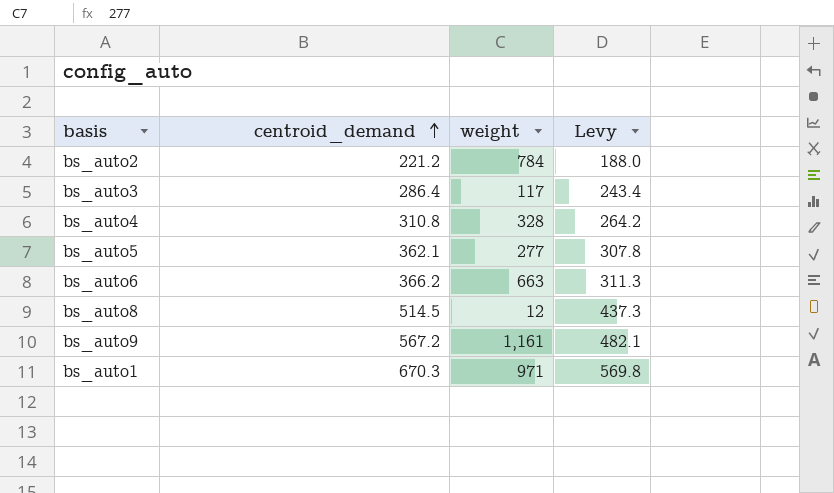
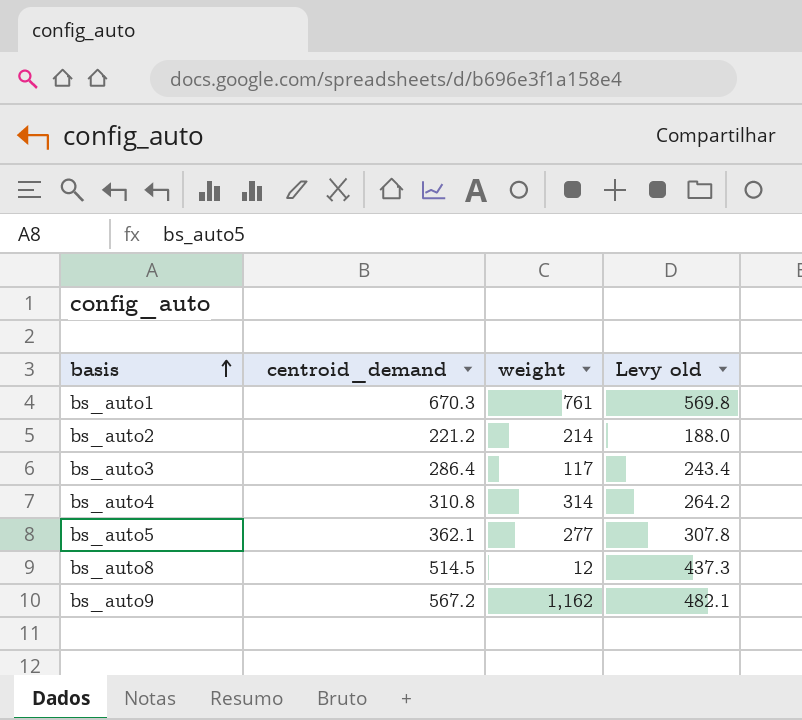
row order: centroid_demand ascending -> basis ascending
column name: Levy -> Levy old
row bs_auto6: 366.2 | 663 | 311.3 -> none
bs_auto1 | weight: 971 -> 761
bs_auto2 | weight: 784 -> 214
bs_auto4 | weight: 328 -> 314
bs_auto9 | weight: 1,161 -> 1,162

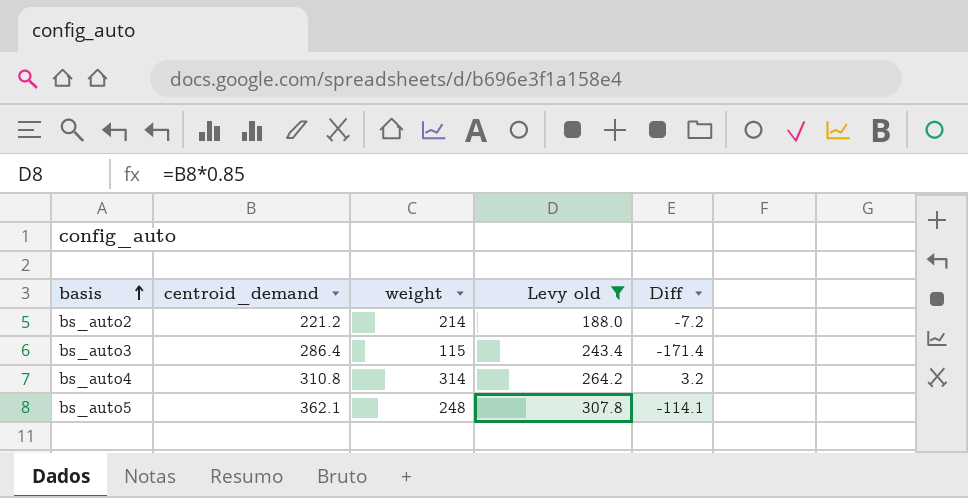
filter: none -> Levy old <= 307.8
column Diff | formula: none -> [weight] - [centroid_demand]
bs_auto3 | weight: 117 -> 115
bs_auto5 | weight: 277 -> 248

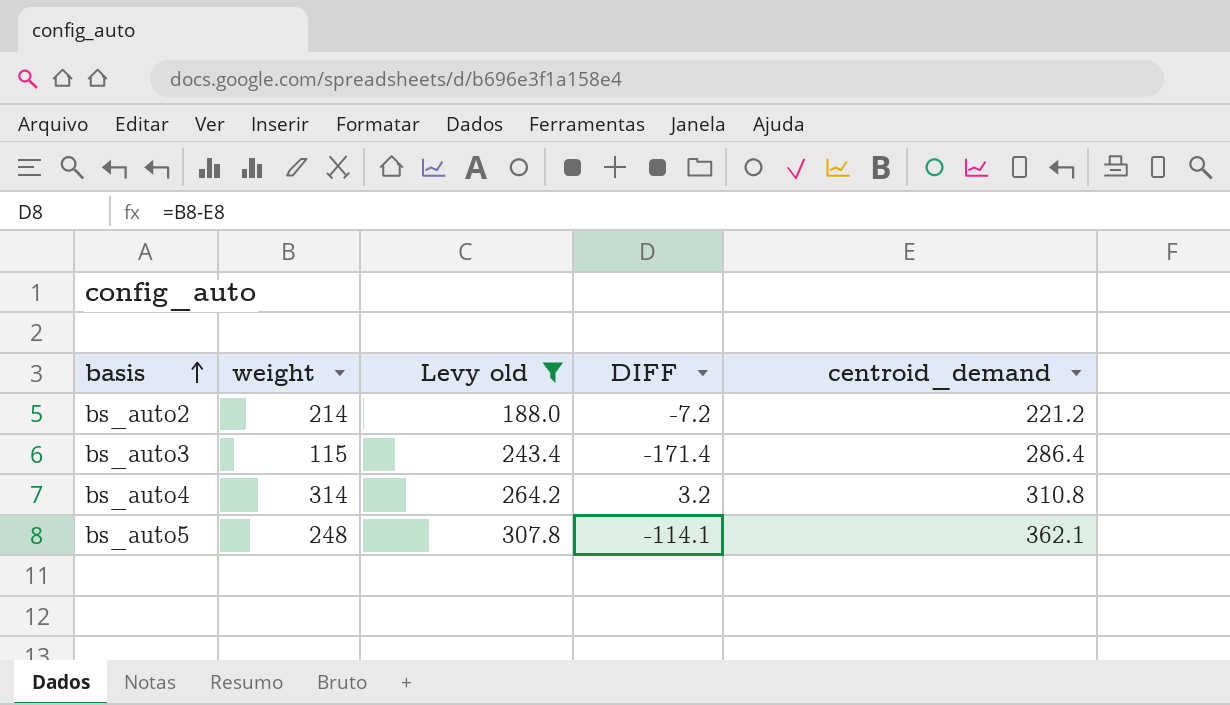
column name: Diff -> DIFF
column centroid_demand | position: 2 -> 5

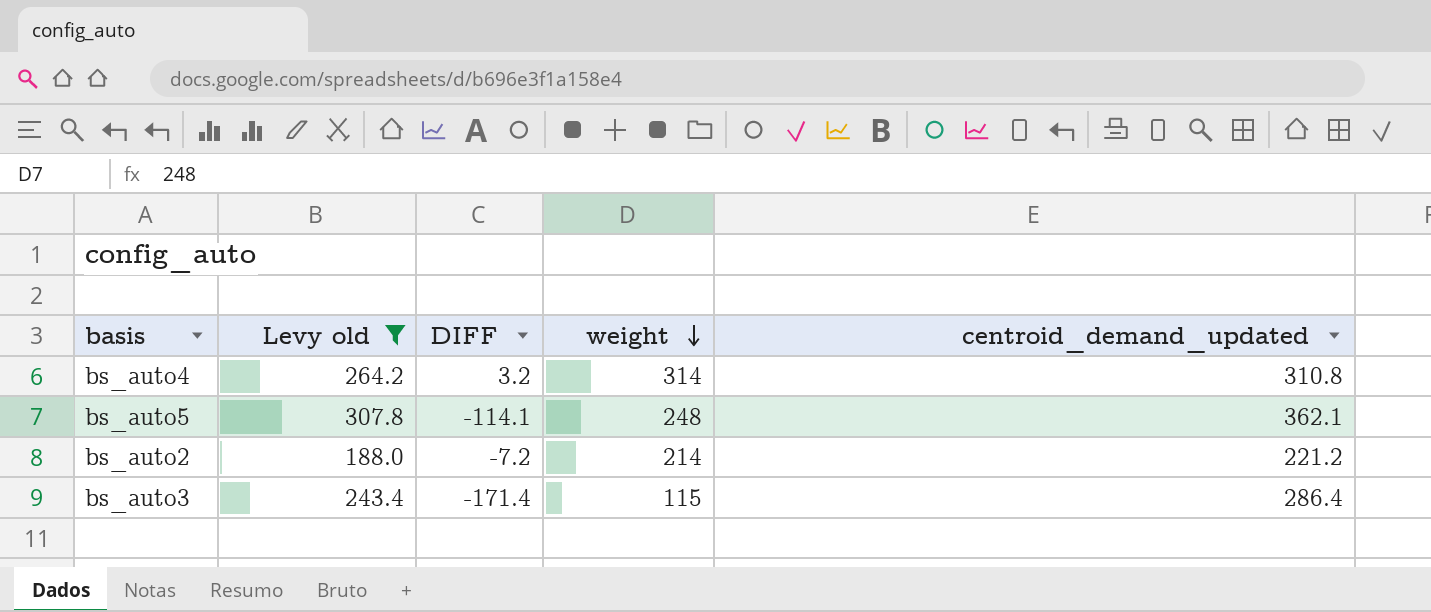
row order: basis ascending -> weight descending
column weight | position: 2 -> 4
column name: centroid_demand -> centroid_demand_updated

